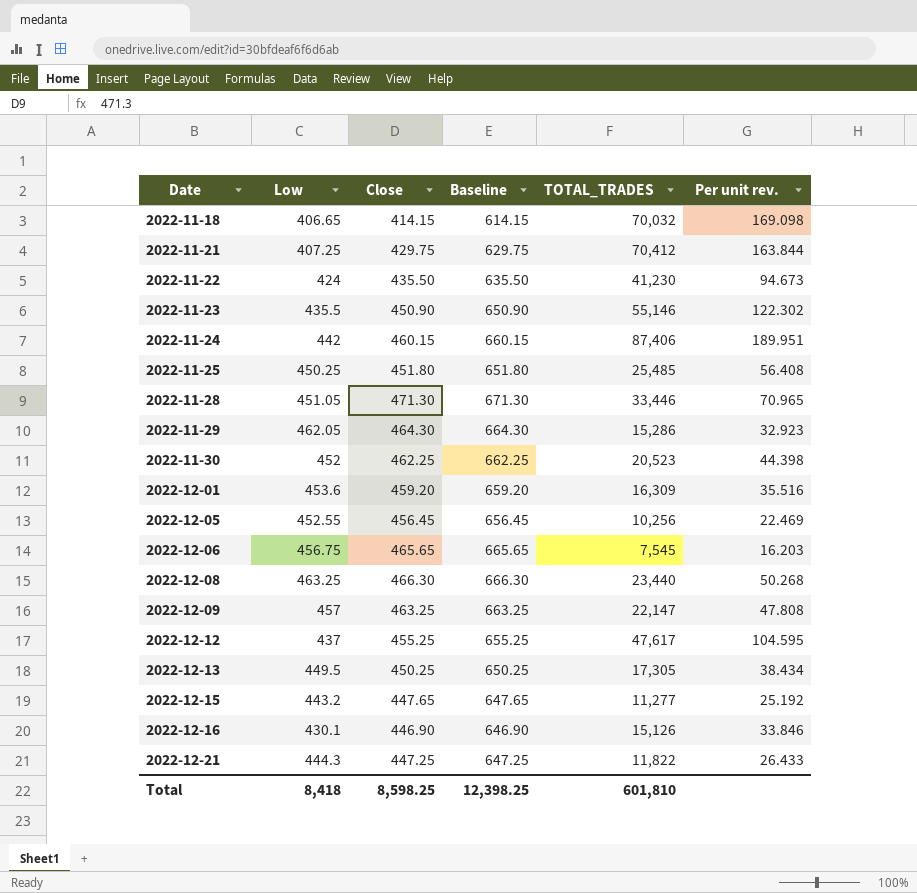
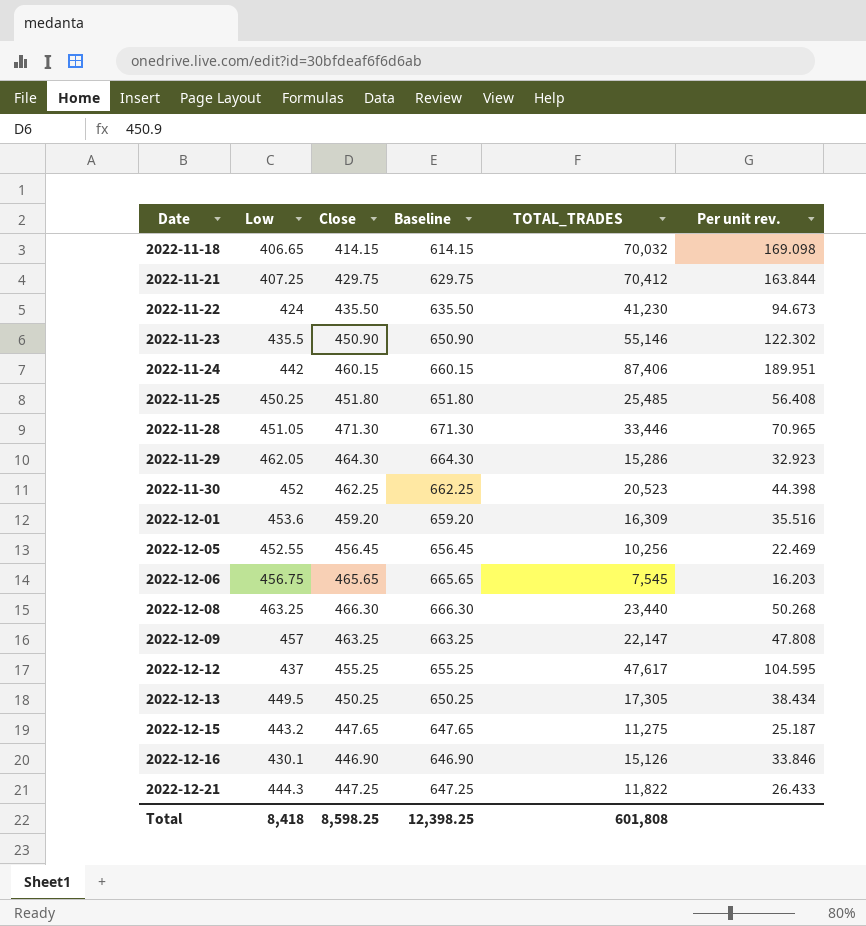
2022-12-15 | TOTAL_TRADES: 11,277 -> 11,275
2022-12-15 | Per unit rev.: 25.192 -> 25.187
Total | TOTAL_TRADES: 601,810 -> 601,808

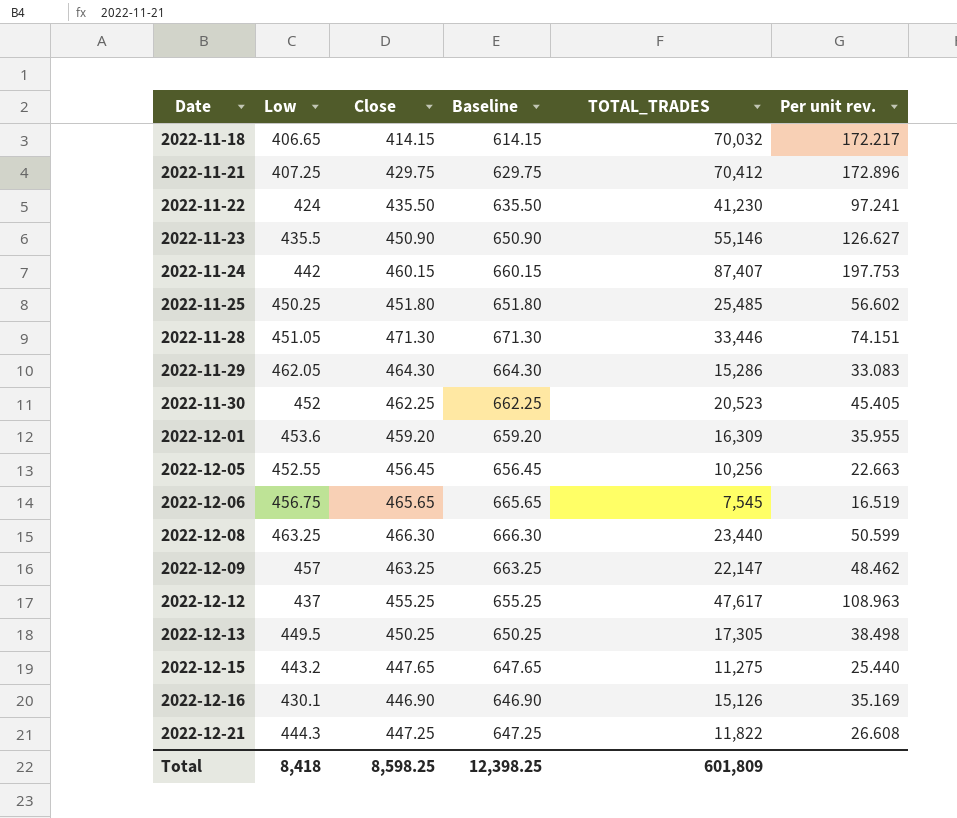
column Per unit rev. | formula: [TOTAL_TRADES] / [Close] -> [TOTAL_TRADES] / [Low]
2022-11-24 | TOTAL_TRADES: 87,406 -> 87,407
Total | TOTAL_TRADES: 601,808 -> 601,809

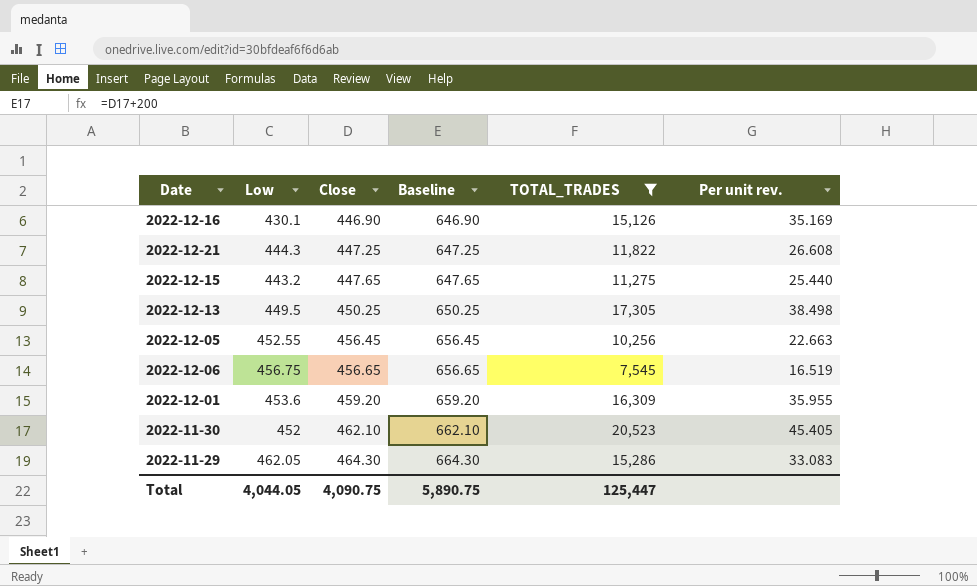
filter: none -> TOTAL_TRADES <= 20,523
row order: Date ascending -> Close ascending
2022-12-06 | Close: 465.65 -> 456.65
2022-12-06 | Baseline: 665.65 -> 656.65
2022-11-30 | Close: 462.25 -> 462.10
2022-11-30 | Baseline: 662.25 -> 662.10
Total | Low: 8,418 -> 4,044.05
Total | Close: 8,598.25 -> 4,090.75
Total | Baseline: 12,398.25 -> 5,890.75
Total | TOTAL_TRADES: 601,809 -> 125,447

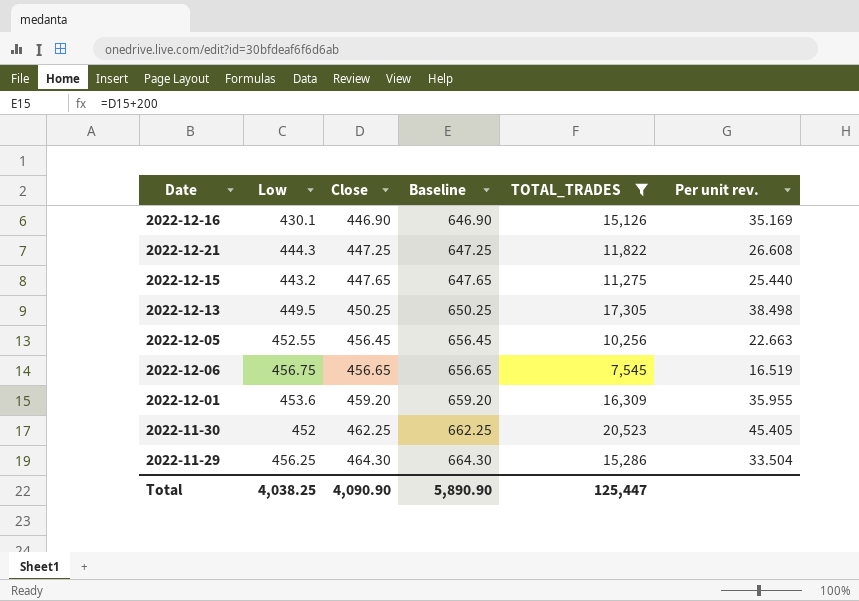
2022-11-30 | Close: 462.10 -> 462.25
2022-11-30 | Baseline: 662.10 -> 662.25
2022-11-29 | Low: 462.05 -> 456.25
2022-11-29 | Per unit rev.: 33.083 -> 33.504
Total | Low: 4,044.05 -> 4,038.25
Total | Close: 4,090.75 -> 4,090.90
Total | Baseline: 5,890.75 -> 5,890.90

